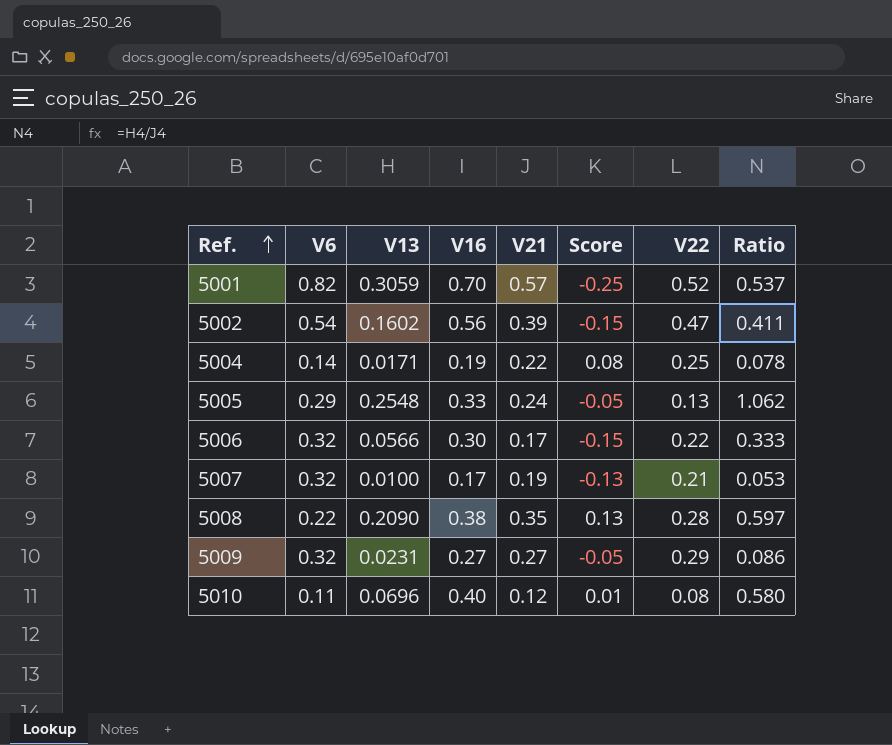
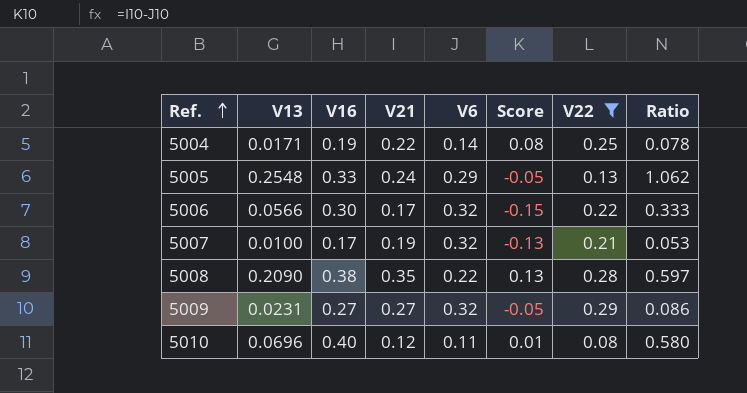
filter: none -> V22 <= 0.29
column V6 | position: 2 -> 5

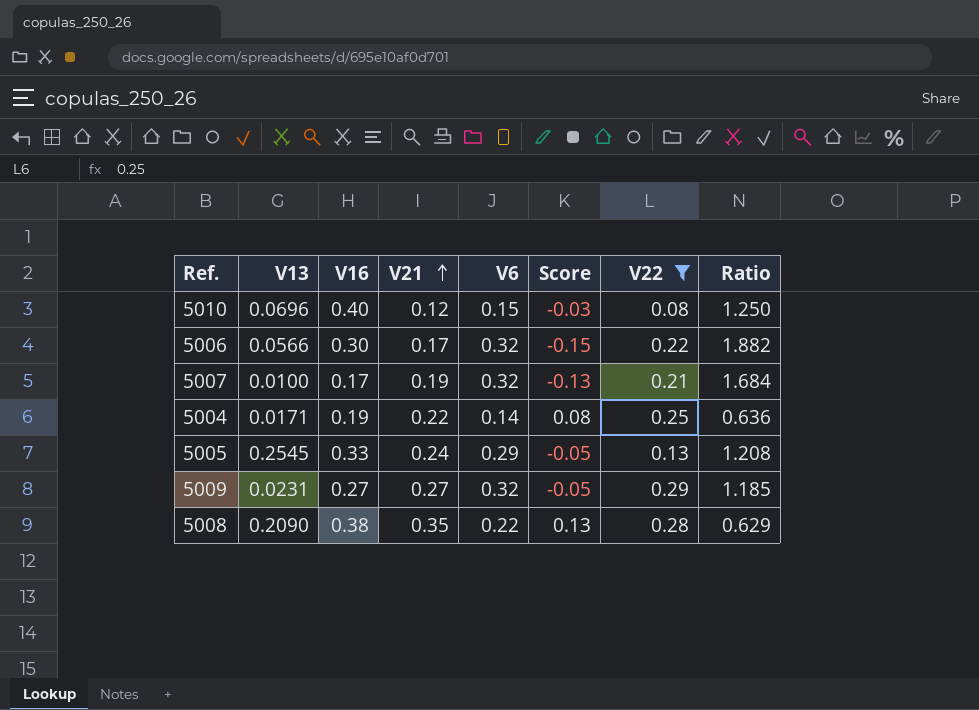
row order: Ref. ascending -> V21 ascending
column Ratio | formula: [V13] / [V21] -> [V6] / [V21]
5010 | V6: 0.11 -> 0.15
5010 | Score: 0.01 -> -0.03
5005 | V13: 0.2548 -> 0.2545

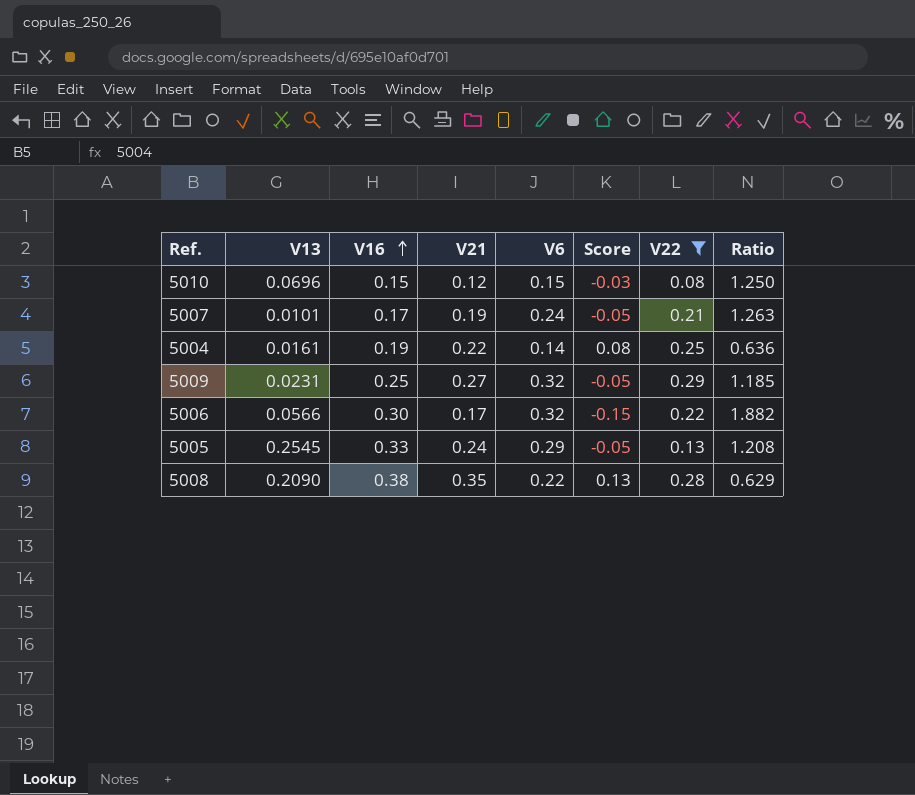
row order: V21 ascending -> V16 ascending
5010 | V16: 0.40 -> 0.15
5007 | V13: 0.0100 -> 0.0101
5007 | V6: 0.32 -> 0.24
5007 | Score: -0.13 -> -0.05
5007 | Ratio: 1.684 -> 1.263
5004 | V13: 0.0171 -> 0.0161
5009 | V16: 0.27 -> 0.25

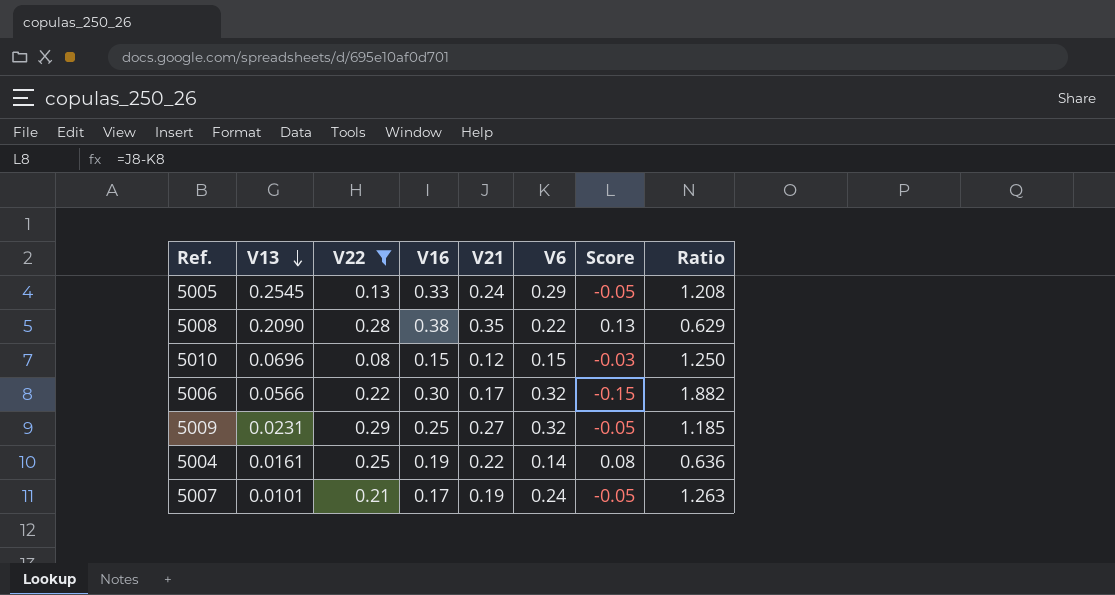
row order: V16 ascending -> V13 descending
column V22 | position: 7 -> 3

